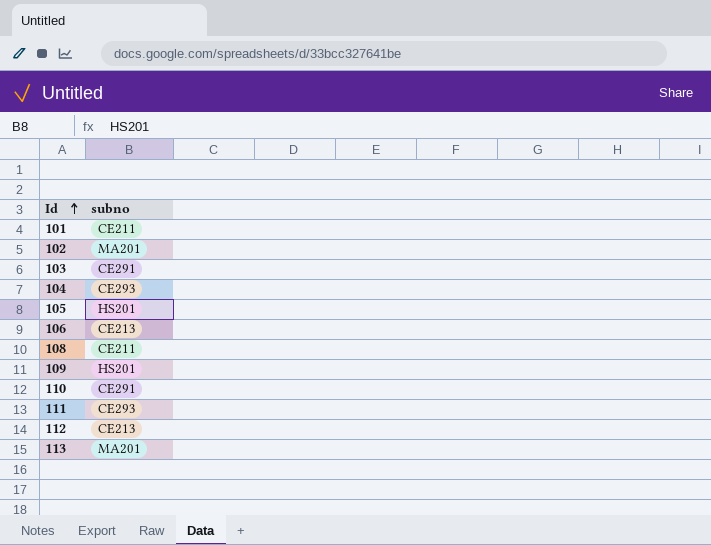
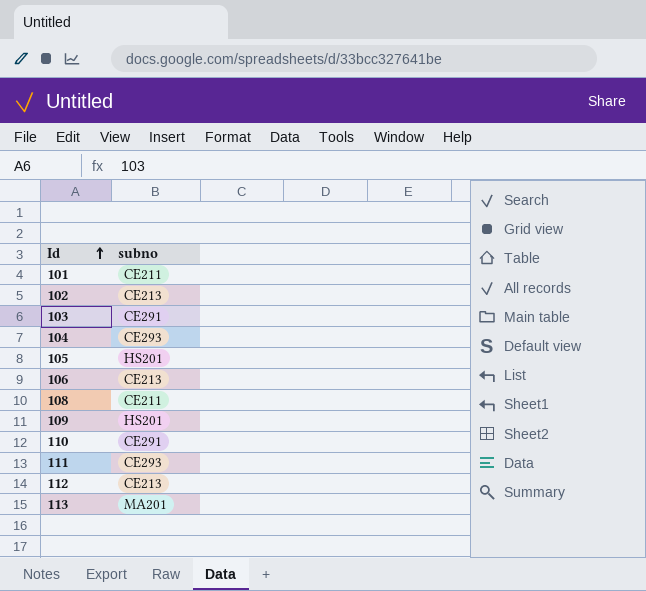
102 | subno: MA201 -> CE213

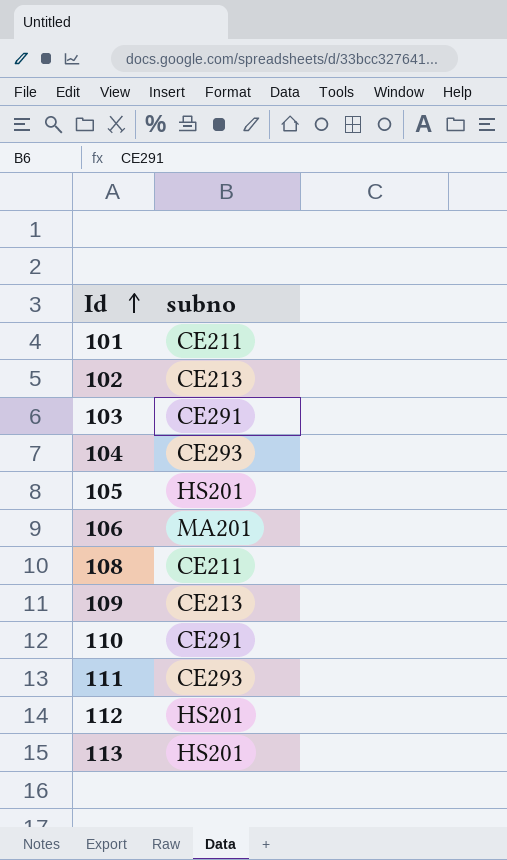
106 | subno: CE213 -> MA201
109 | subno: HS201 -> CE213
112 | subno: CE213 -> HS201
113 | subno: MA201 -> HS201

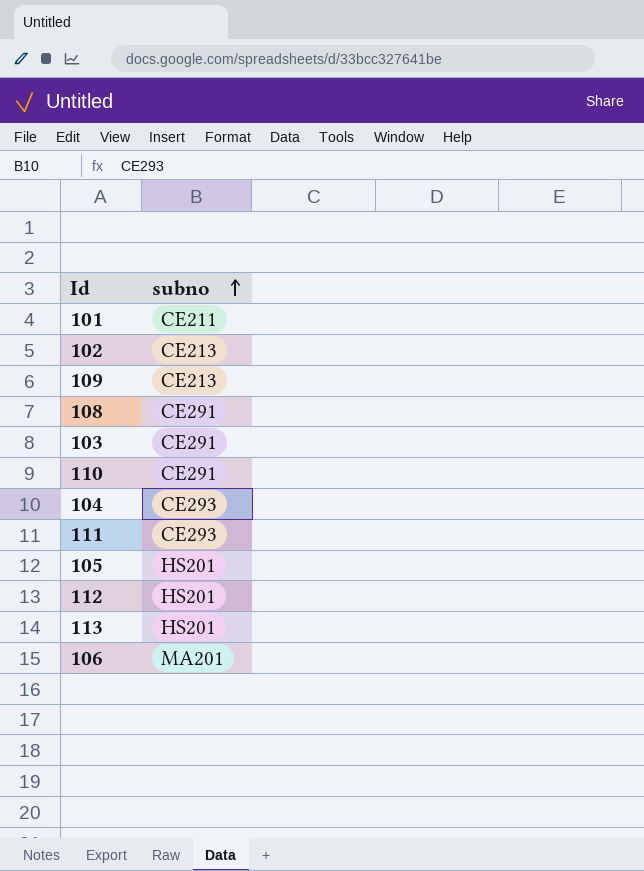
row order: Id ascending -> subno ascending
108 | subno: CE211 -> CE291

